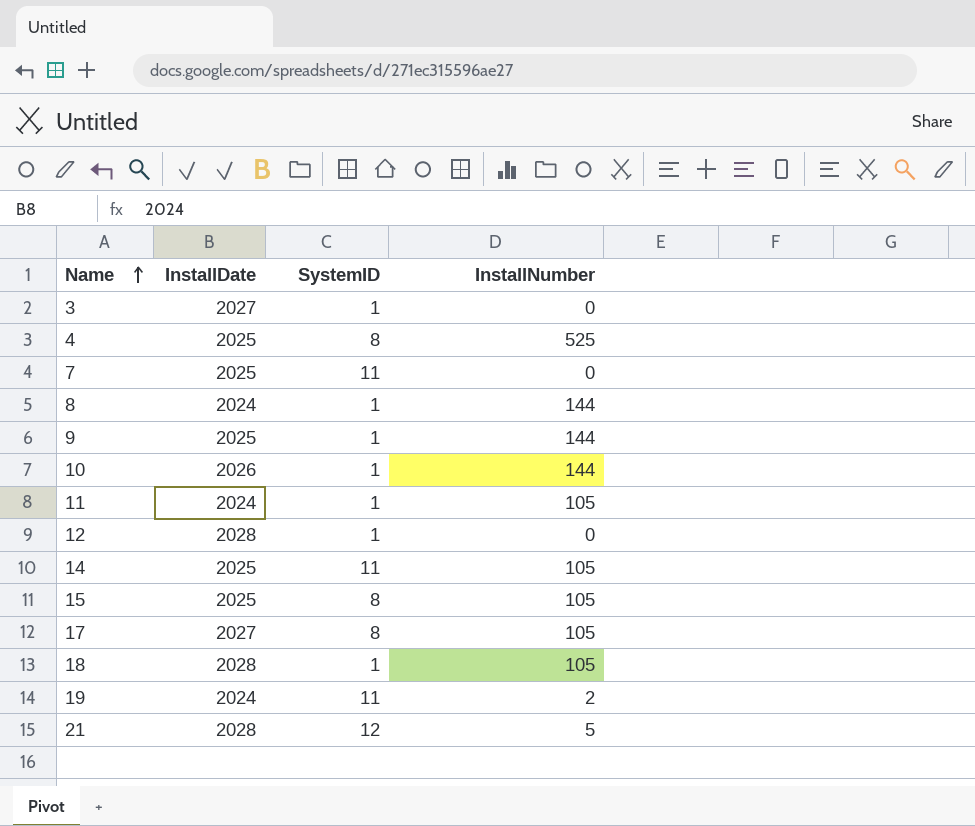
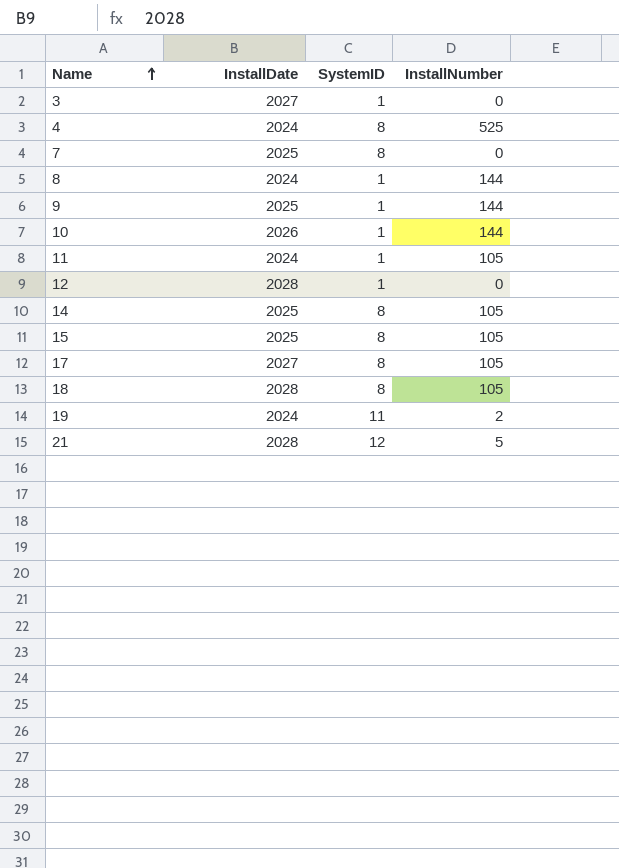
4 | InstallDate: 2025 -> 2024
7 | SystemID: 11 -> 8
14 | SystemID: 11 -> 8
18 | SystemID: 1 -> 8

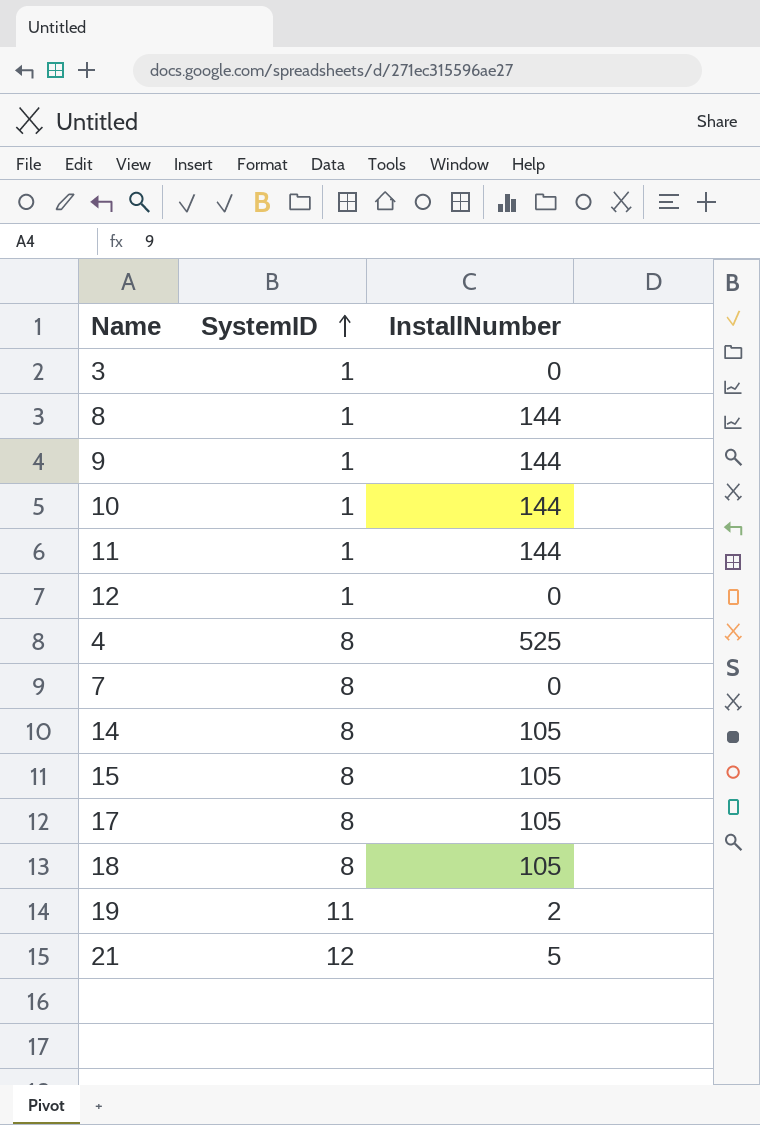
row order: Name ascending -> SystemID ascending
column InstallDate | position: 2 -> none
11 | InstallNumber: 105 -> 144

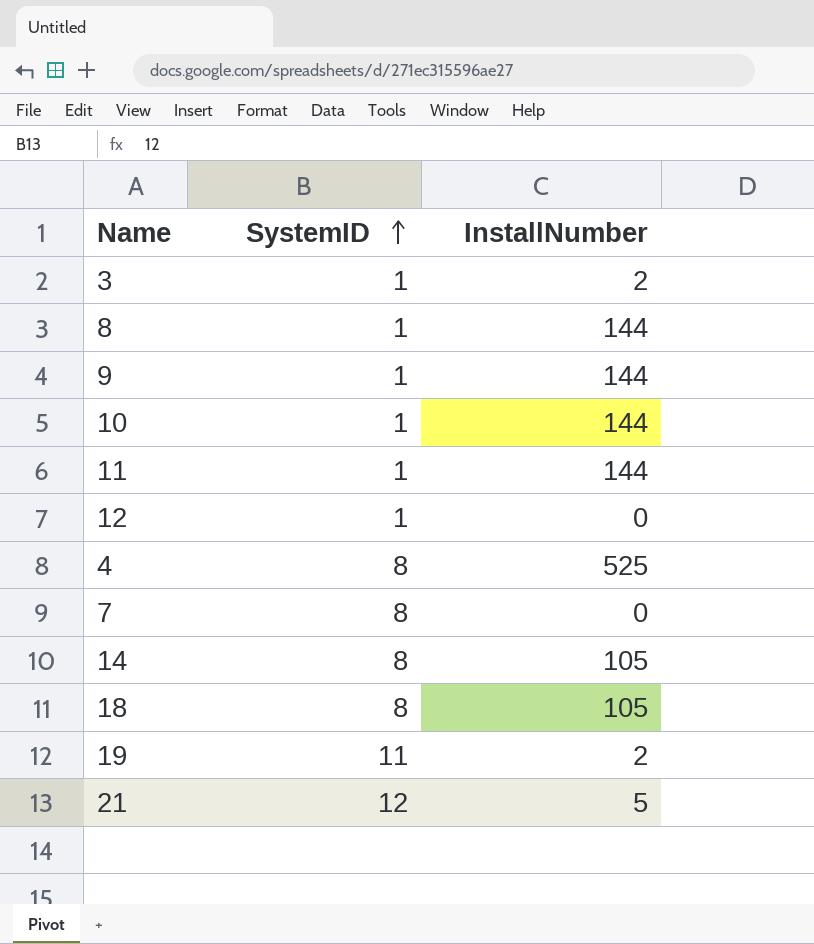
row 15: 8 | 105 -> none
row 17: 8 | 105 -> none
3 | InstallNumber: 0 -> 2

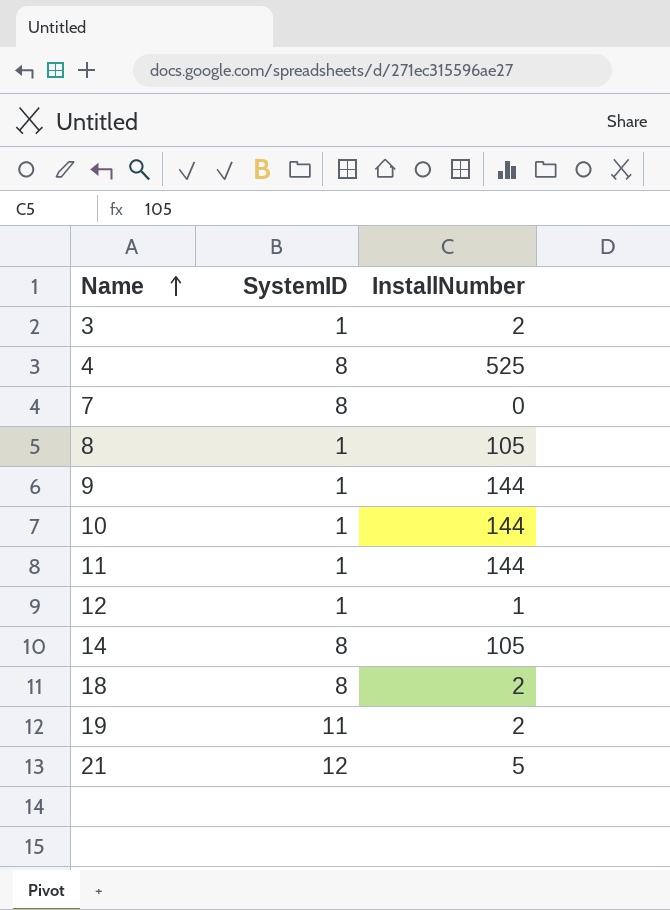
row order: SystemID ascending -> Name ascending
8 | InstallNumber: 144 -> 105
12 | InstallNumber: 0 -> 1
18 | InstallNumber: 105 -> 2

